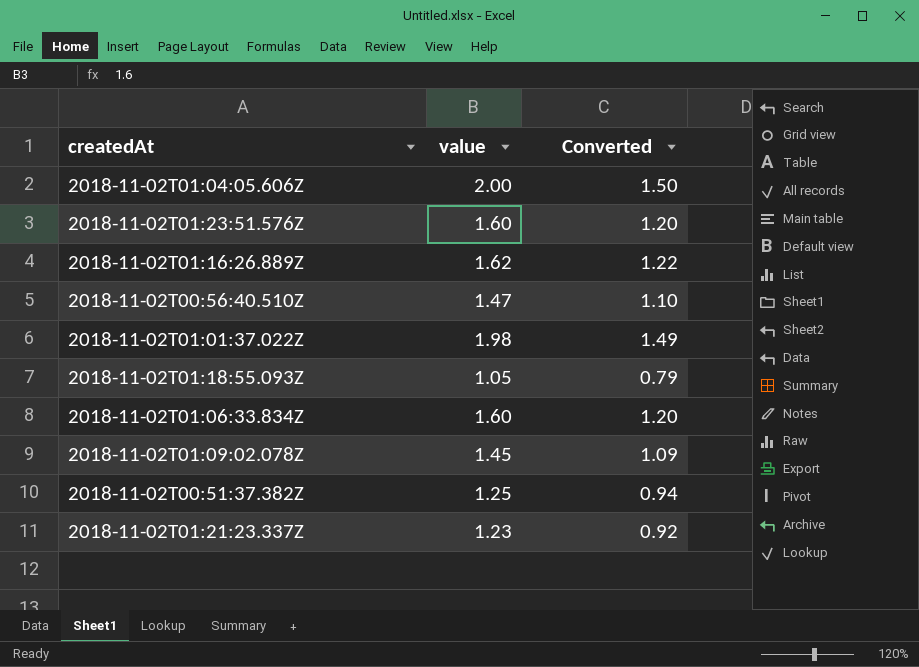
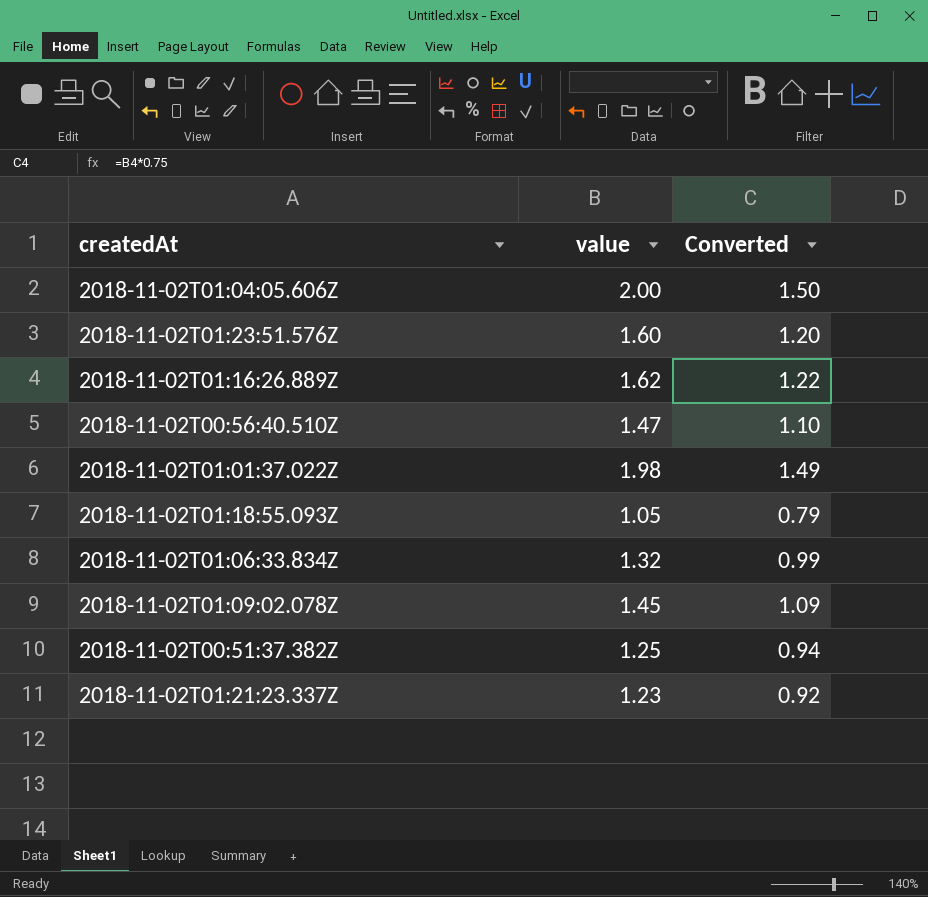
2018-11-02T01:06:33.834Z | value: 1.60 -> 1.32
2018-11-02T01:06:33.834Z | Converted: 1.20 -> 0.99

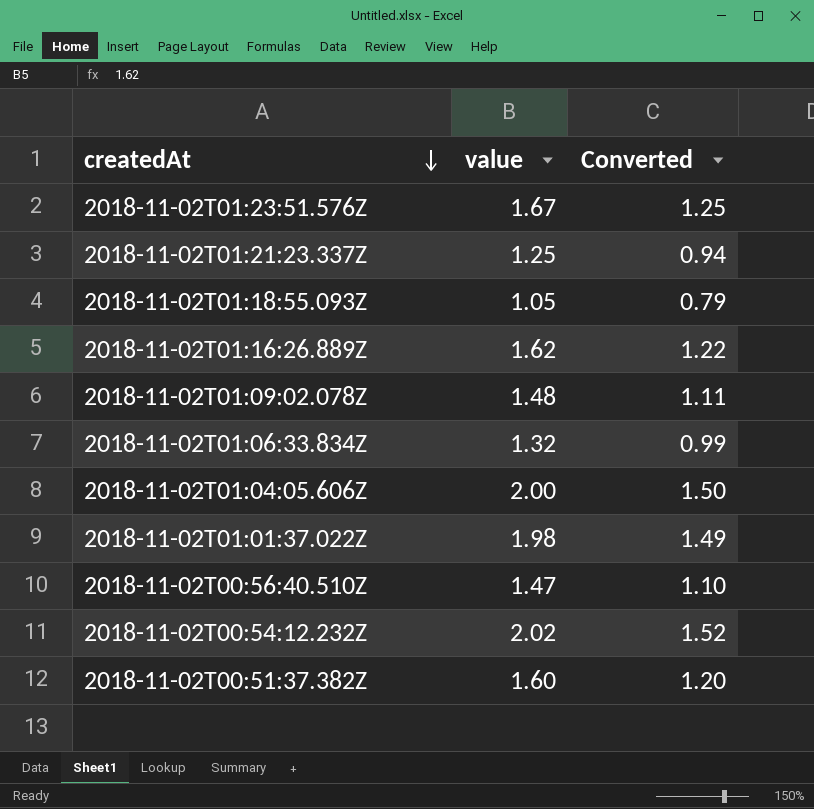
row order: none -> createdAt descending
2018-11-02T01:23:51.576Z | value: 1.60 -> 1.67
2018-11-02T01:23:51.576Z | Converted: 1.20 -> 1.25
2018-11-02T01:21:23.337Z | value: 1.23 -> 1.25
2018-11-02T01:21:23.337Z | Converted: 0.92 -> 0.94
2018-11-02T01:09:02.078Z | value: 1.45 -> 1.48
2018-11-02T01:09:02.078Z | Converted: 1.09 -> 1.11
row 2018-11-02T00:54:12.232Z: none -> 2.02 | 1.52
2018-11-02T00:51:37.382Z | value: 1.25 -> 1.60
2018-11-02T00:51:37.382Z | Converted: 0.94 -> 1.20

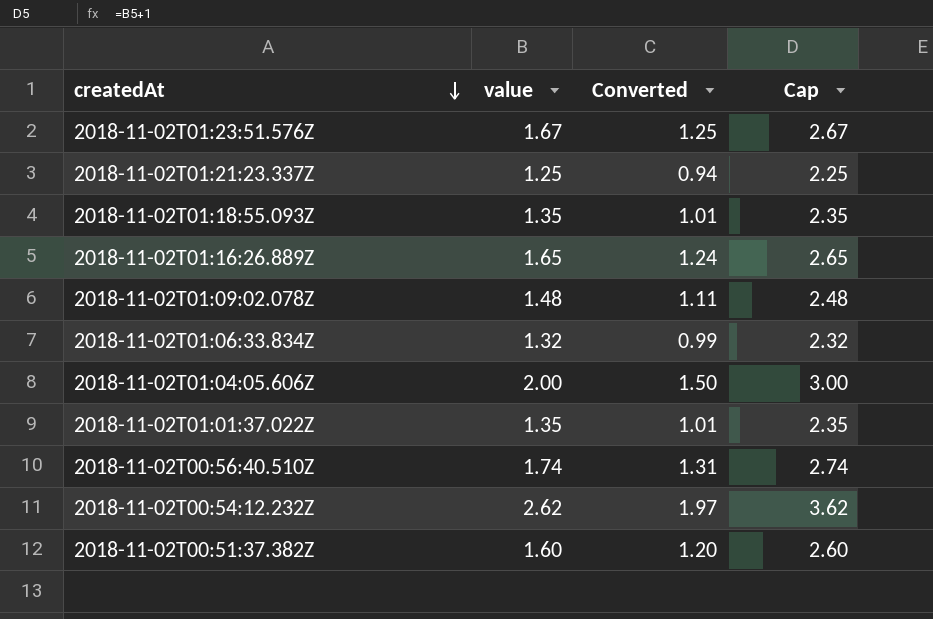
column Cap | formula: none -> [value] + 1
2018-11-02T01:18:55.093Z | value: 1.05 -> 1.35
2018-11-02T01:18:55.093Z | Converted: 0.79 -> 1.01
2018-11-02T01:16:26.889Z | value: 1.62 -> 1.65
2018-11-02T01:16:26.889Z | Converted: 1.22 -> 1.24
2018-11-02T01:01:37.022Z | value: 1.98 -> 1.35
2018-11-02T01:01:37.022Z | Converted: 1.49 -> 1.01
2018-11-02T00:56:40.510Z | value: 1.47 -> 1.74
2018-11-02T00:56:40.510Z | Converted: 1.10 -> 1.31
2018-11-02T00:54:12.232Z | value: 2.02 -> 2.62
2018-11-02T00:54:12.232Z | Converted: 1.52 -> 1.97

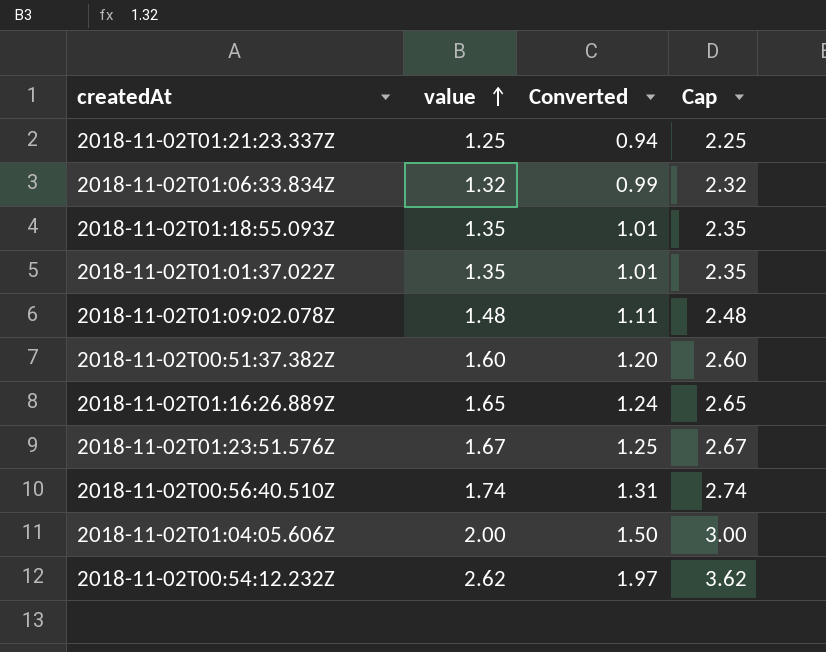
row order: createdAt descending -> value ascending

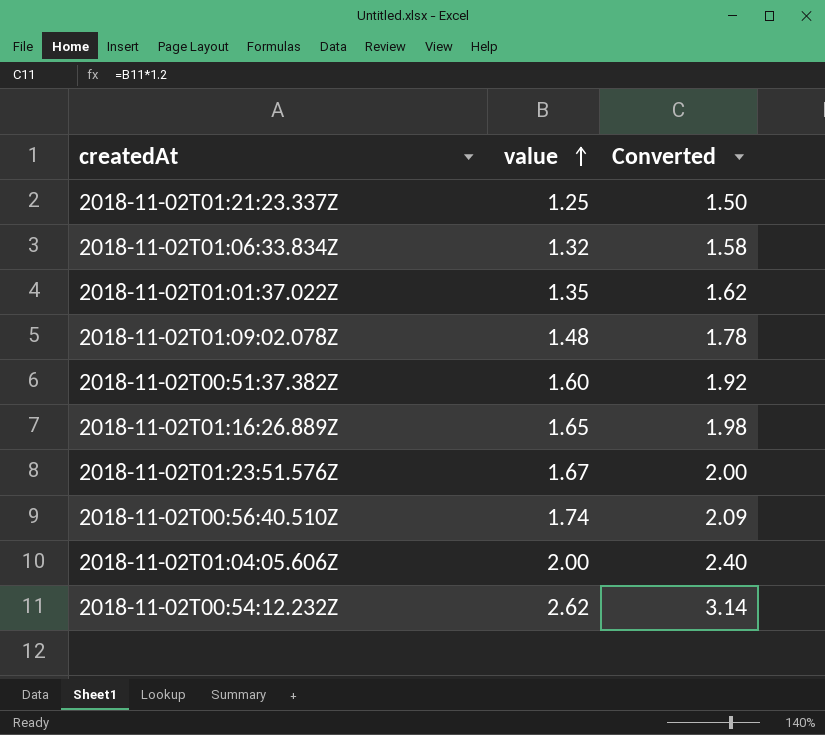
column Cap | formula: [value] + 1 -> none
column Converted | formula: [value] * 0.75 -> [value] * 1.2
row 2018-11-02T01:18:55.093Z: 1.35 | 1.01 | 2.35 -> none

